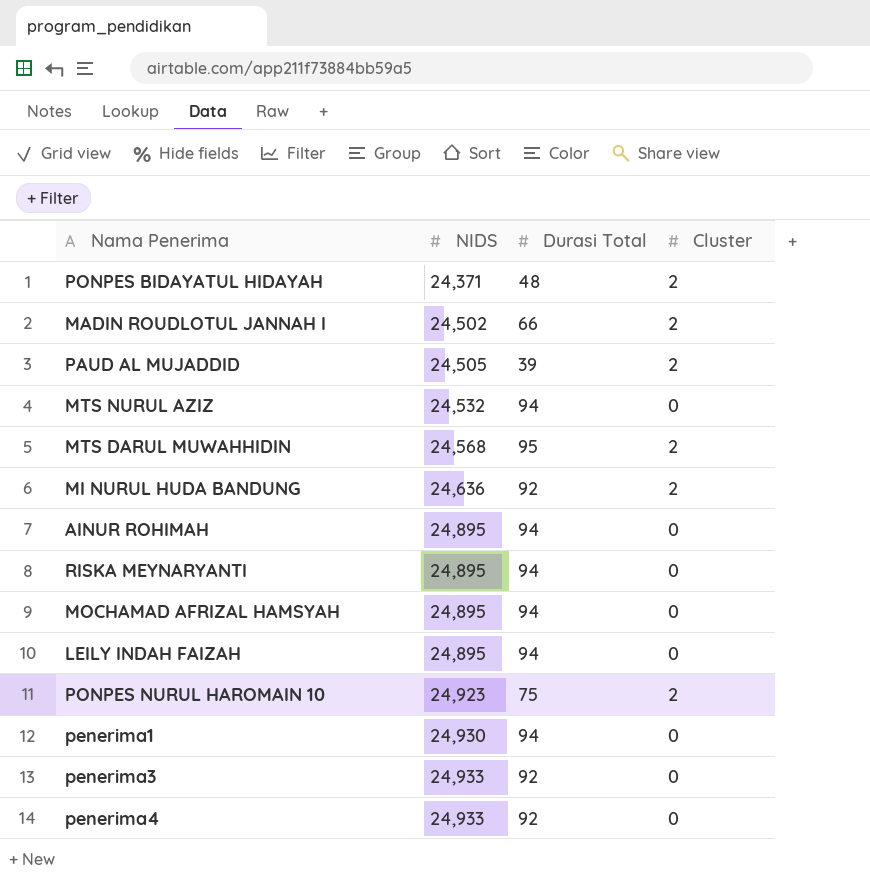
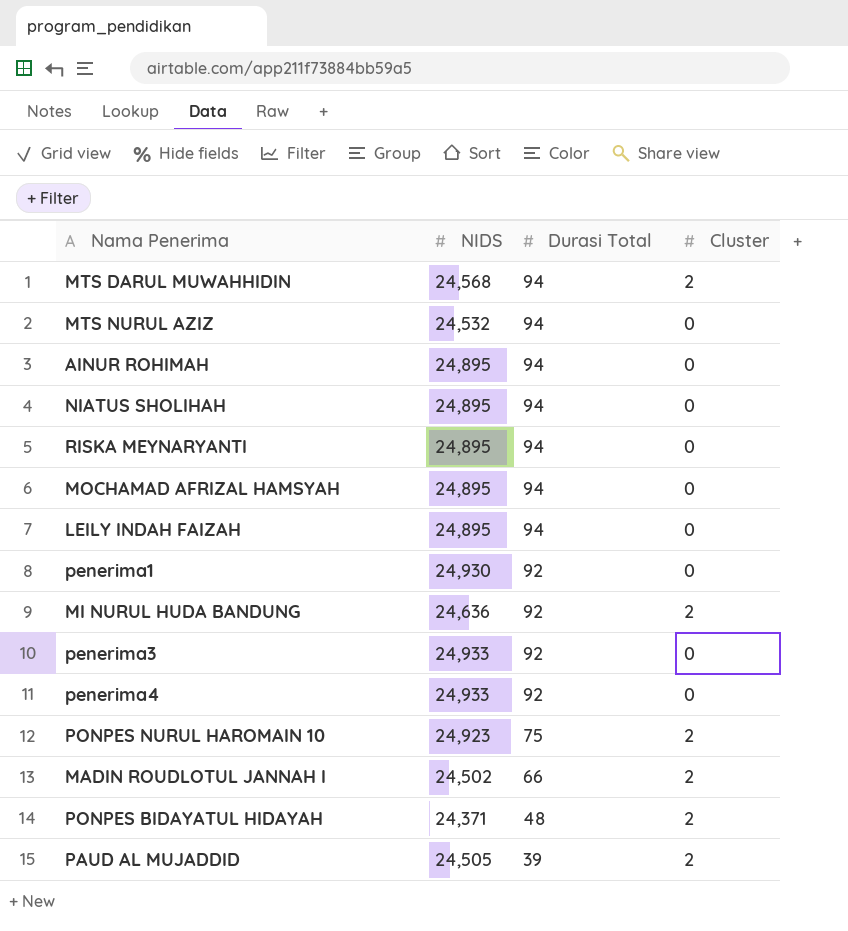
row order: NIDS ascending -> Durasi Total descending
MTS DARUL MUWAHHIDIN | Durasi Total: 95 -> 94
row NIATUS SHOLIHAH: none -> 24,895 | 94 | 0
penerima1 | Durasi Total: 94 -> 92

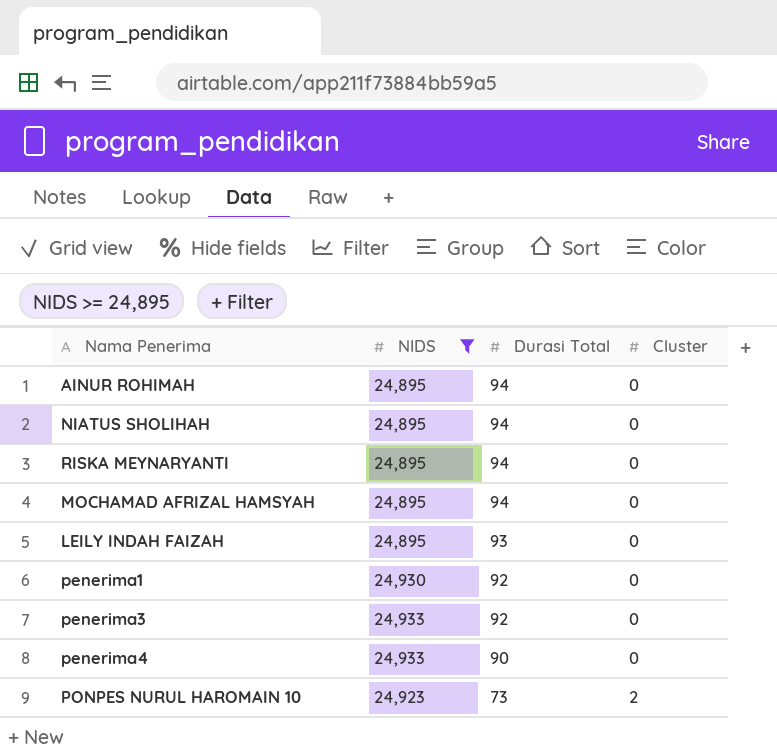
filter: none -> NIDS >= 24,895
LEILY INDAH FAIZAH | Durasi Total: 94 -> 93
penerima4 | Durasi Total: 92 -> 90
PONPES NURUL HAROMAIN 10 | Durasi Total: 75 -> 73

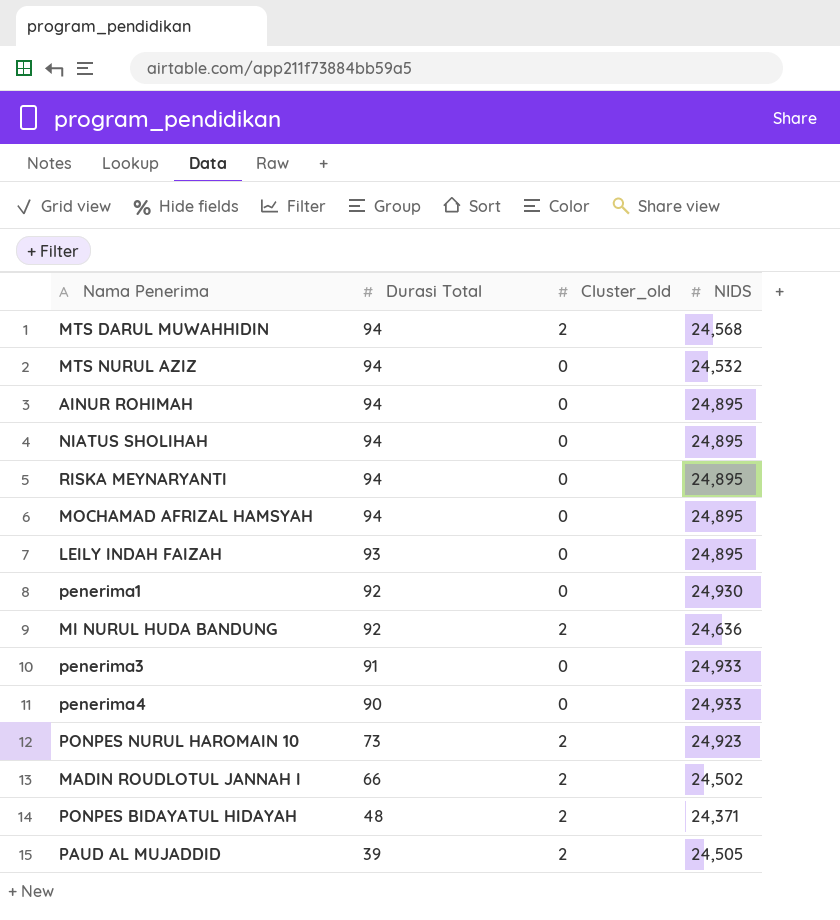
filter: NIDS >= 24,895 -> none
column name: Cluster -> Cluster_old
column NIDS | position: 2 -> 4
penerima3 | Durasi Total: 92 -> 91

